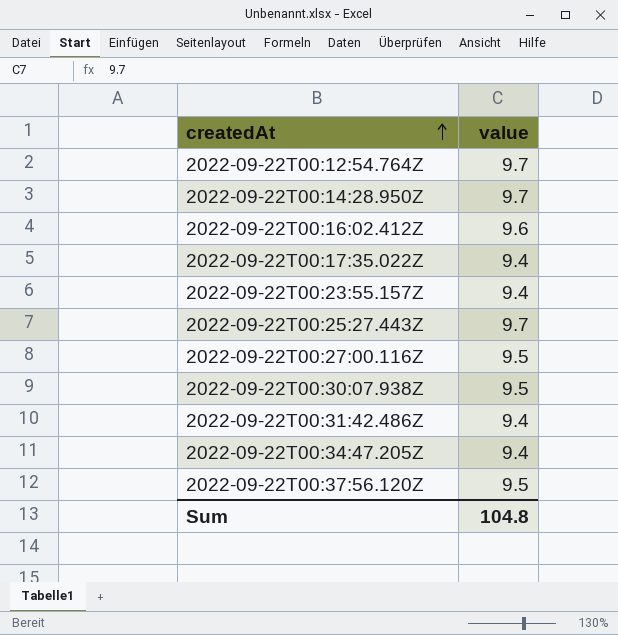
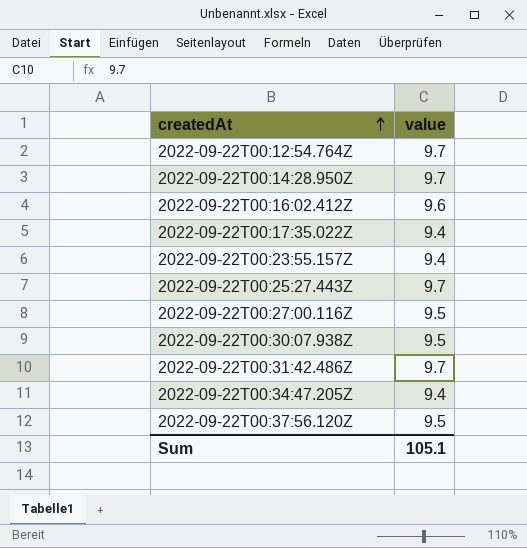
2022-09-22T00:31:42.486Z | value: 9.4 -> 9.7
Sum | value: 104.8 -> 105.1

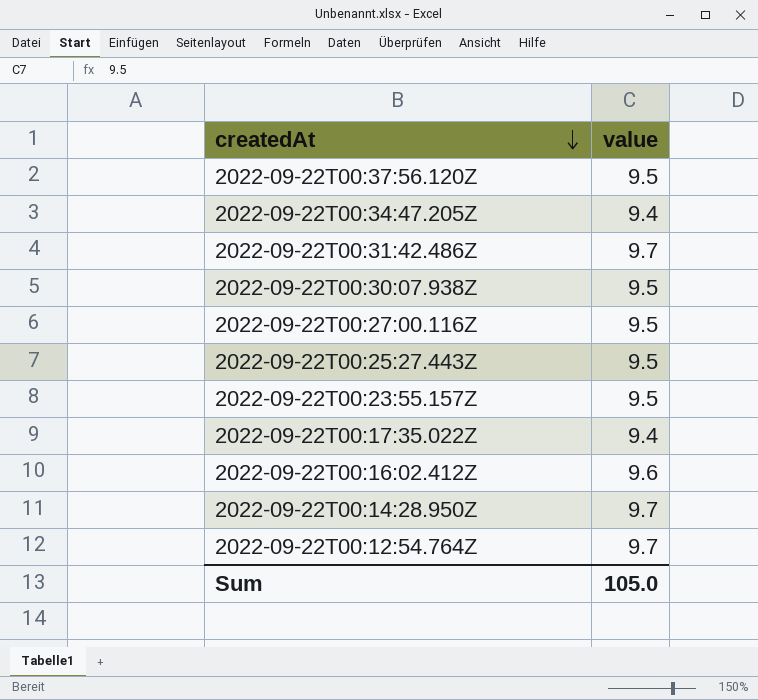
row order: createdAt ascending -> createdAt descending
2022-09-22T00:25:27.443Z | value: 9.7 -> 9.5
2022-09-22T00:23:55.157Z | value: 9.4 -> 9.5
Sum | value: 105.1 -> 105.0

